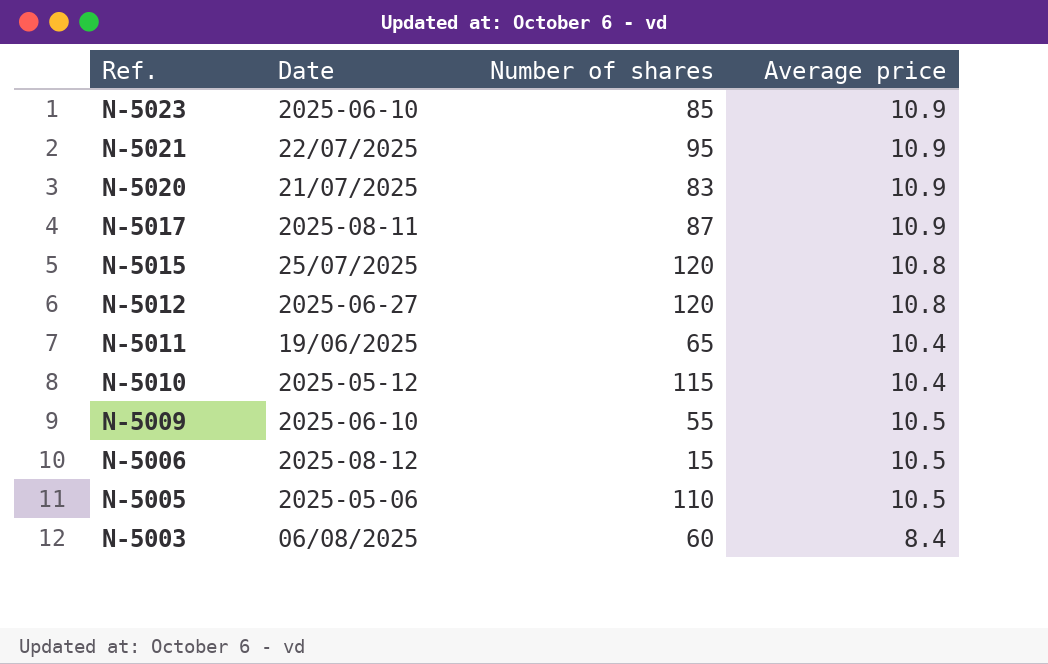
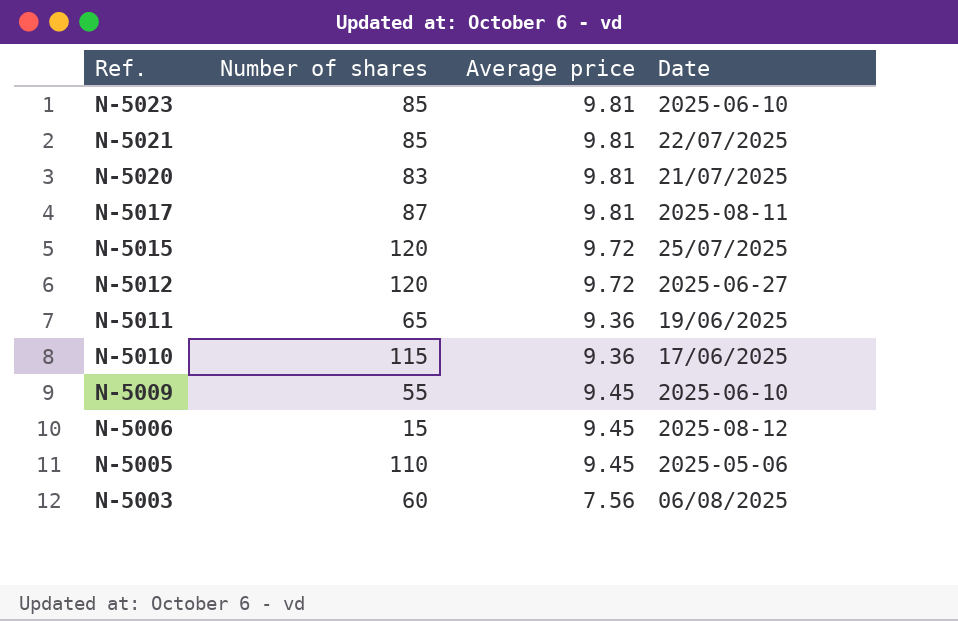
column Date | position: 2 -> 4
N-5023 | Average price: 10.9 -> 9.81
N-5021 | Number of shares: 95 -> 85
N-5021 | Average price: 10.9 -> 9.81
N-5020 | Average price: 10.9 -> 9.81
N-5017 | Average price: 10.9 -> 9.81
N-5015 | Average price: 10.8 -> 9.72
N-5012 | Average price: 10.8 -> 9.72
N-5011 | Average price: 10.4 -> 9.36
N-5010 | Average price: 10.4 -> 9.36
N-5010 | Date: 2025-05-12 -> 17/06/2025
N-5009 | Average price: 10.5 -> 9.45
N-5006 | Average price: 10.5 -> 9.45
N-5005 | Average price: 10.5 -> 9.45
N-5003 | Average price: 8.4 -> 7.56

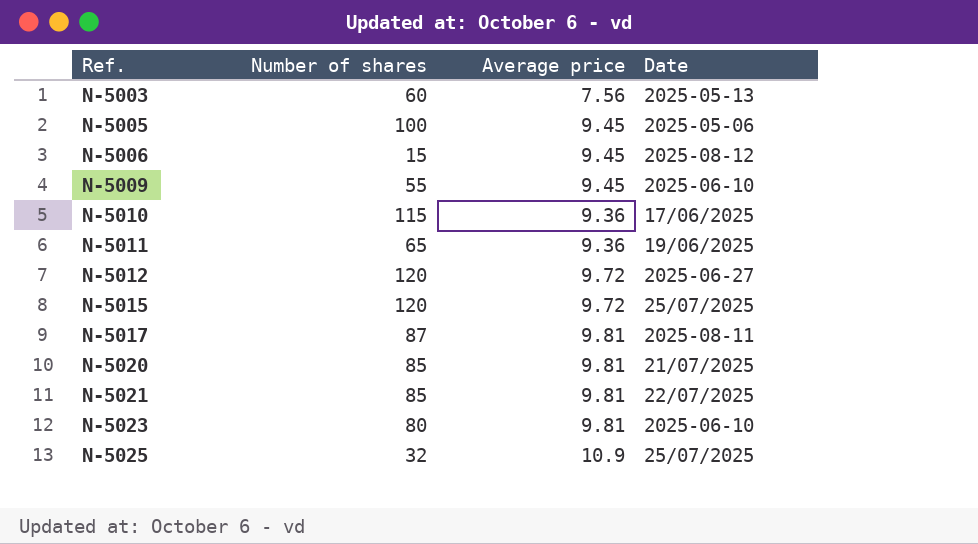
row order: Ref. descending -> Ref. ascending
N-5003 | Date: 06/08/2025 -> 2025-05-13
N-5005 | Number of shares: 110 -> 100
N-5020 | Number of shares: 83 -> 85
N-5023 | Number of shares: 85 -> 80
row N-5025: none -> 32 | 10.9 | 25/07/2025

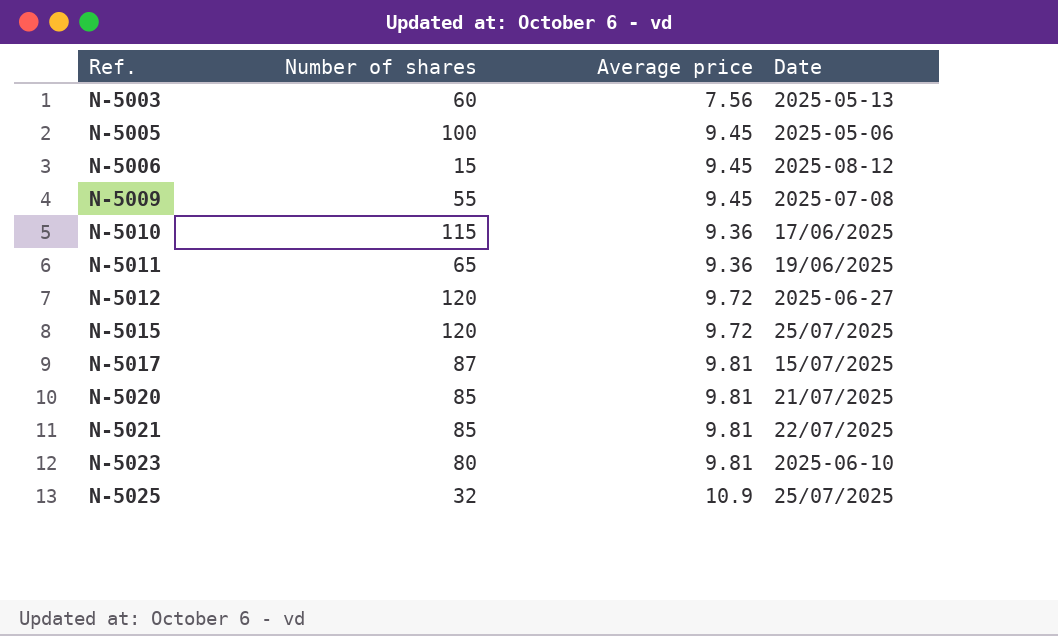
N-5009 | Date: 2025-06-10 -> 2025-07-08
N-5017 | Date: 2025-08-11 -> 15/07/2025

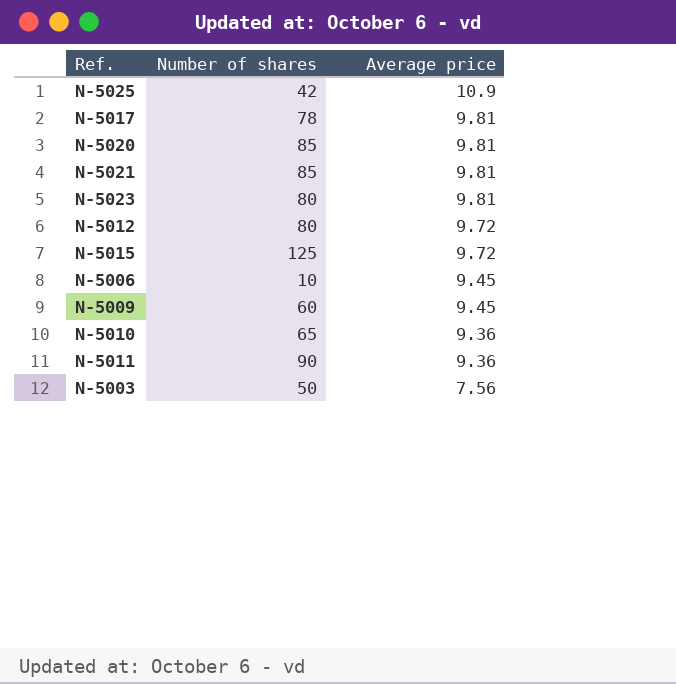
row order: Ref. ascending -> Average price descending
column Date | position: 4 -> none
row N-5005: 100 | 9.45 | 2025-05-06 -> none
N-5025 | Number of shares: 32 -> 42
N-5017 | Number of shares: 87 -> 78
N-5012 | Number of shares: 120 -> 80
N-5015 | Number of shares: 120 -> 125
N-5006 | Number of shares: 15 -> 10
N-5009 | Number of shares: 55 -> 60
N-5010 | Number of shares: 115 -> 65
N-5011 | Number of shares: 65 -> 90
N-5003 | Number of shares: 60 -> 50

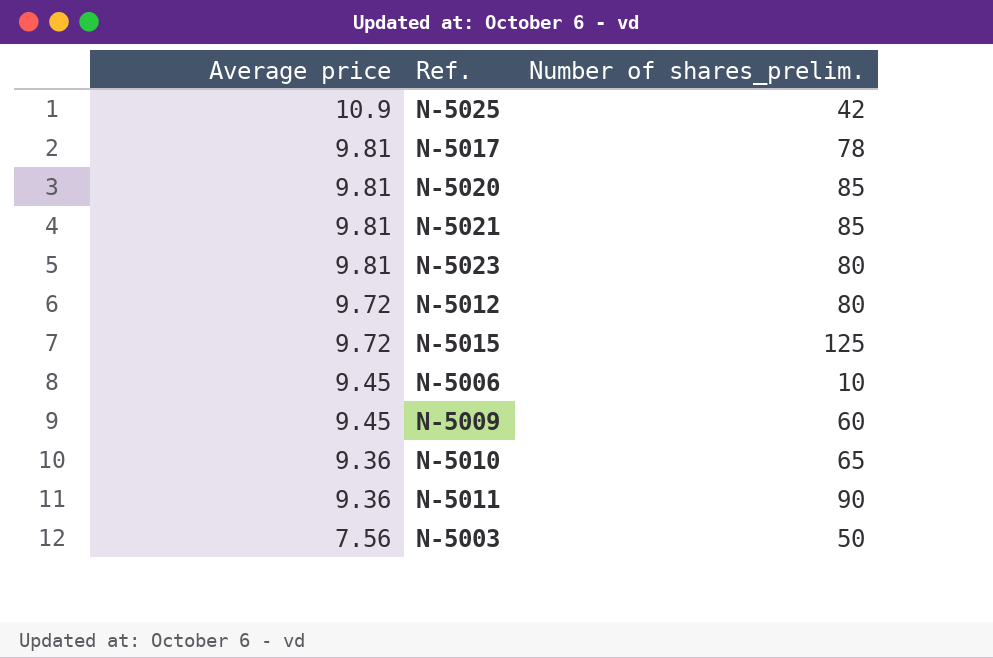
column Average price | position: 3 -> 1
column name: Number of shares -> Number of shares_prelim.

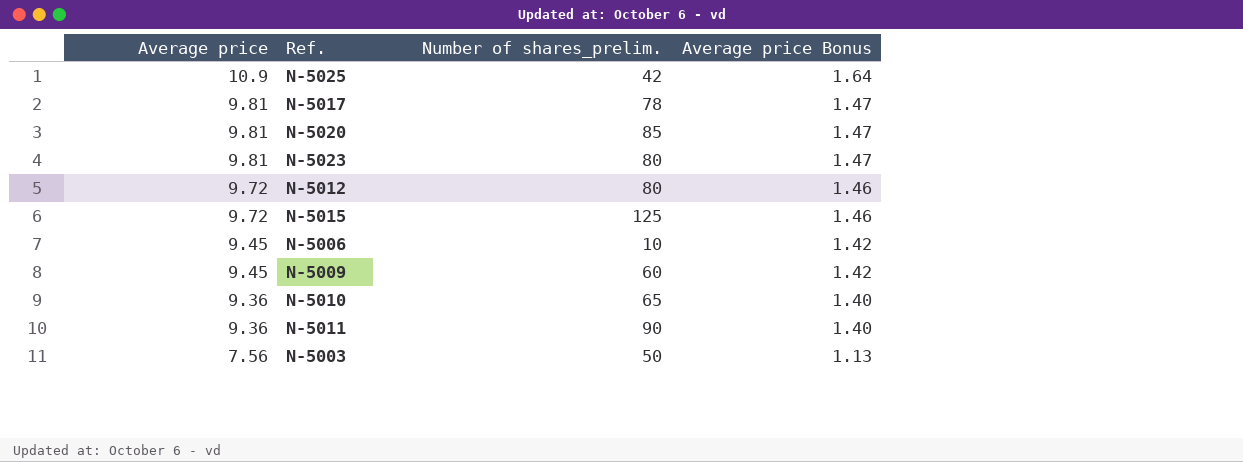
column Average price Bonus | formula: none -> [Average price] * 0.15
row N-5021: 9.81 | 85 -> none

